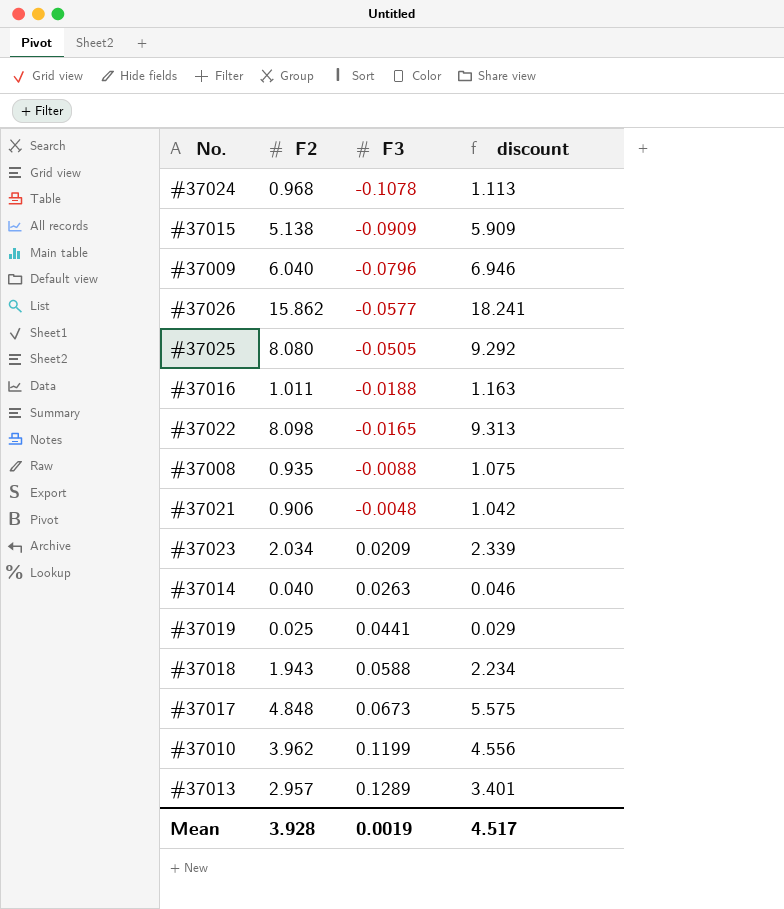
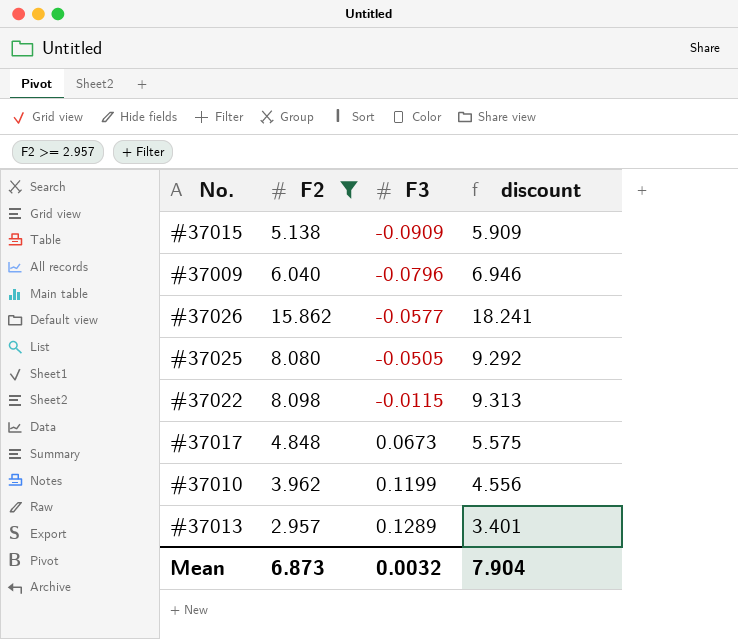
filter: none -> F2 >= 2.957
#37022 | F3: -0.0165 -> -0.0115
Mean | F2: 3.928 -> 6.873
Mean | F3: 0.0019 -> 0.0032
Mean | discount: 4.517 -> 7.904

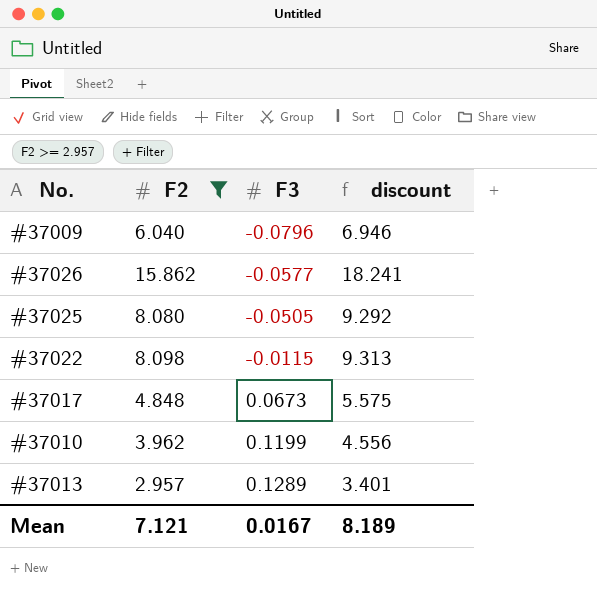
row #37015: 5.138 | -0.0909 | 5.909 -> none
Mean | F2: 6.873 -> 7.121
Mean | F3: 0.0032 -> 0.0167
Mean | discount: 7.904 -> 8.189

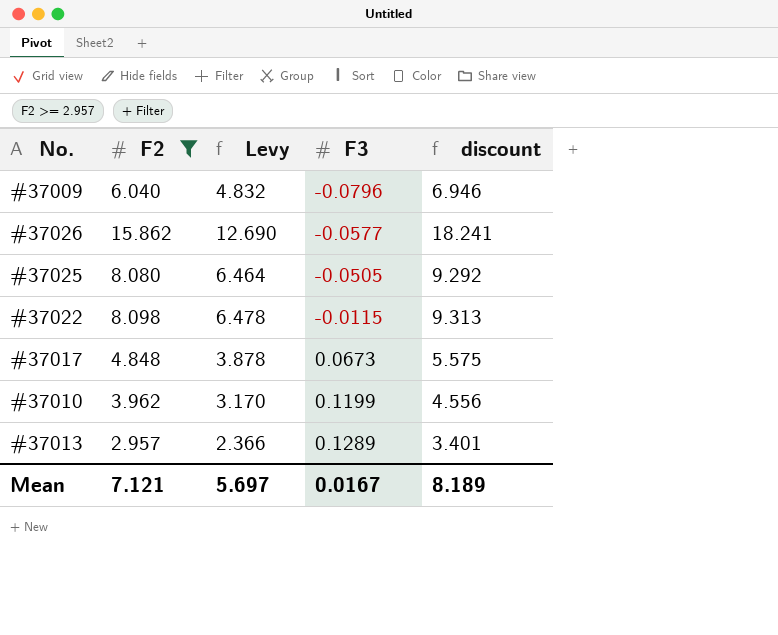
column Levy | formula: none -> [F2] * 0.8

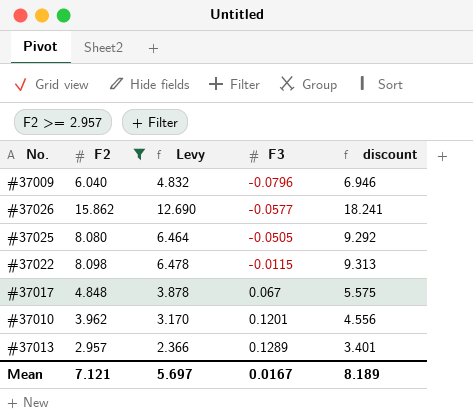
#37017 | F3: 0.0673 -> 0.067
#37010 | F3: 0.1199 -> 0.1201

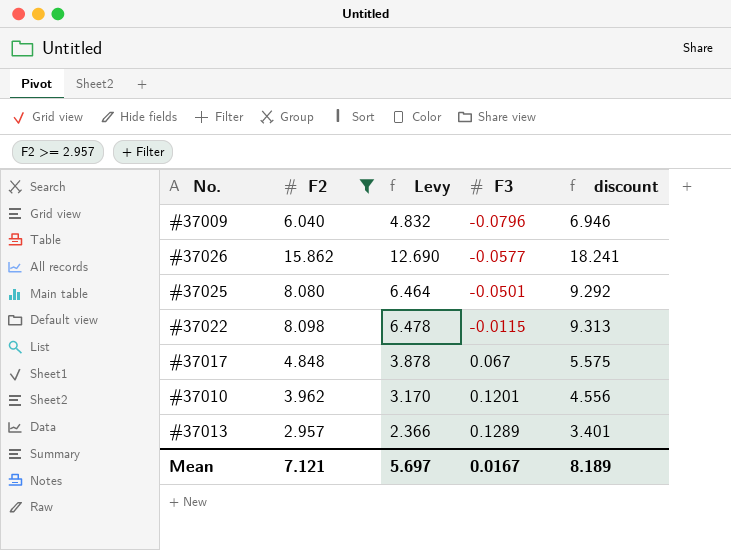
#37025 | F3: -0.0505 -> -0.0501

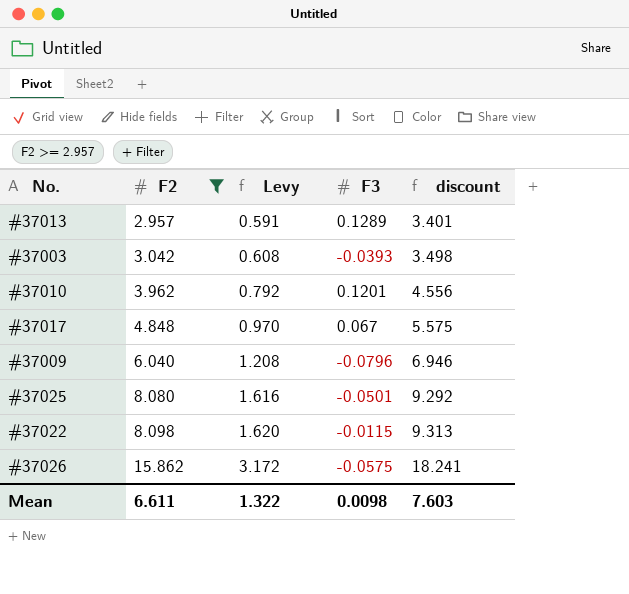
row order: F3 ascending -> F2 ascending
column Levy | formula: [F2] * 0.8 -> [F2] * 0.2
row #37003: none -> 3.042 | 0.608 | -0.0393 | 3.498
#37026 | F3: -0.0577 -> -0.0575
Mean | F2: 7.121 -> 6.611
Mean | Levy: 5.697 -> 1.322
Mean | F3: 0.0167 -> 0.0098
Mean | discount: 8.189 -> 7.603

